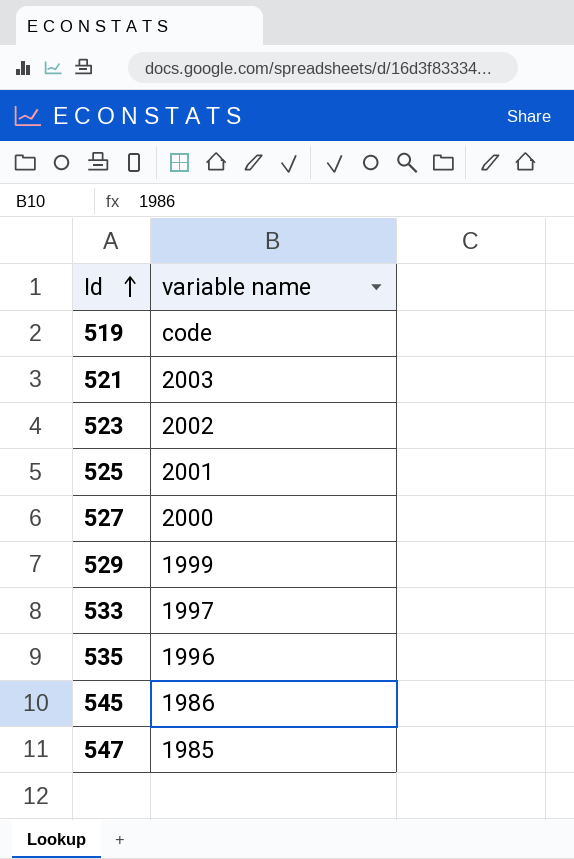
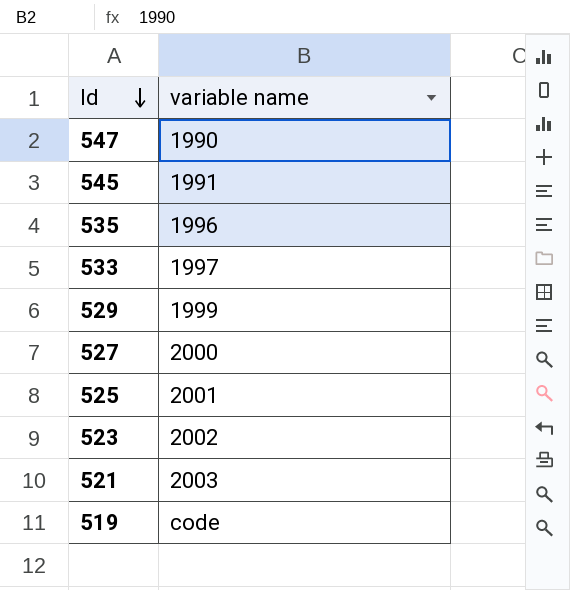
row order: Id ascending -> Id descending
547 | variable name: 1985 -> 1990
545 | variable name: 1986 -> 1991

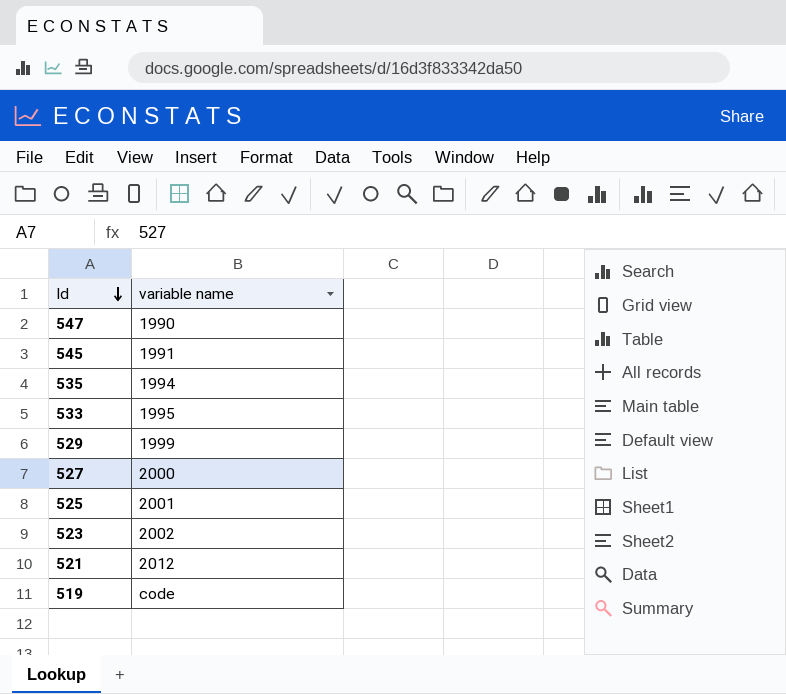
535 | variable name: 1996 -> 1994
533 | variable name: 1997 -> 1995
521 | variable name: 2003 -> 2012

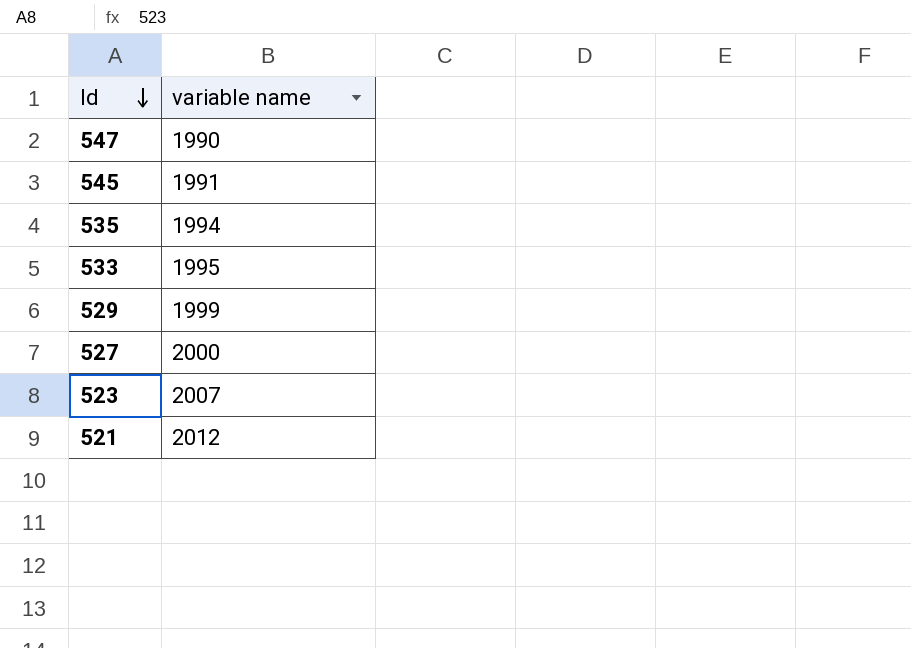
row 525: 2001 -> none
row 519: code -> none
523 | variable name: 2002 -> 2007

